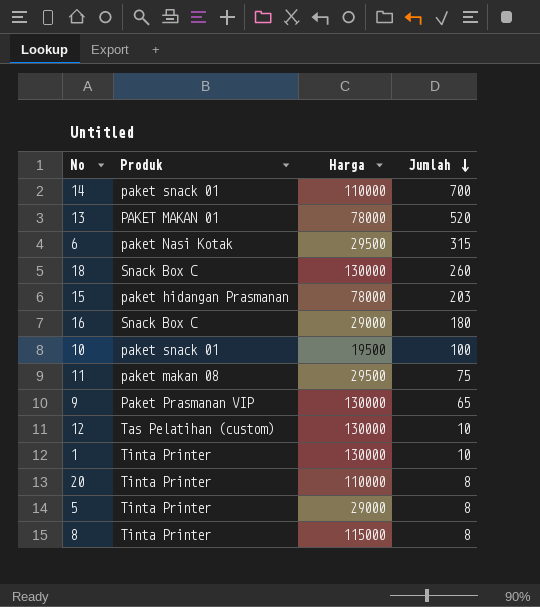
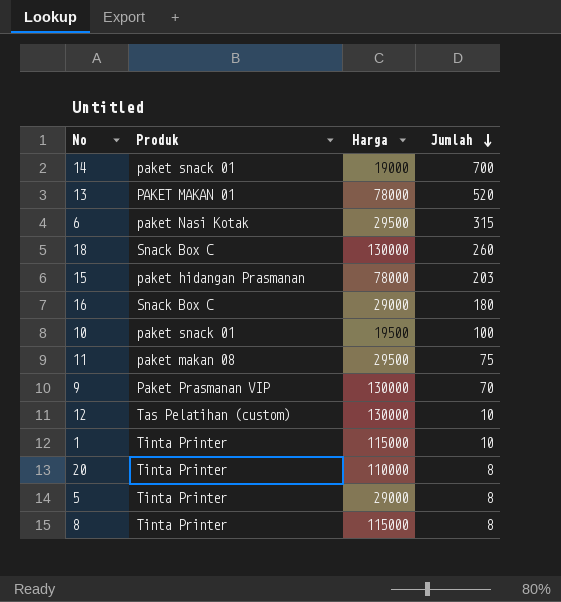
14 | Harga: 110000 -> 19000
9 | Jumlah: 65 -> 70
1 | Harga: 130000 -> 115000

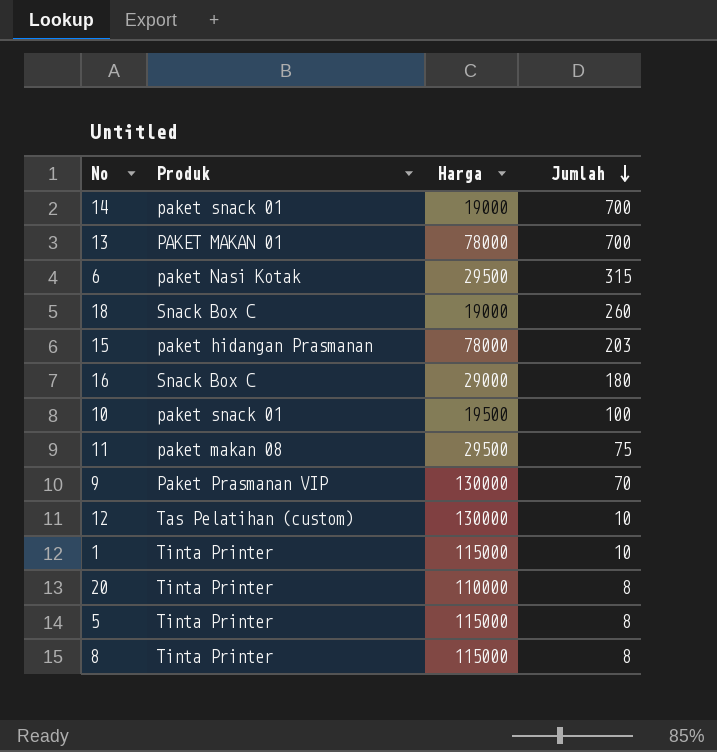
13 | Jumlah: 520 -> 700
18 | Harga: 130000 -> 19000
5 | Harga: 29000 -> 115000

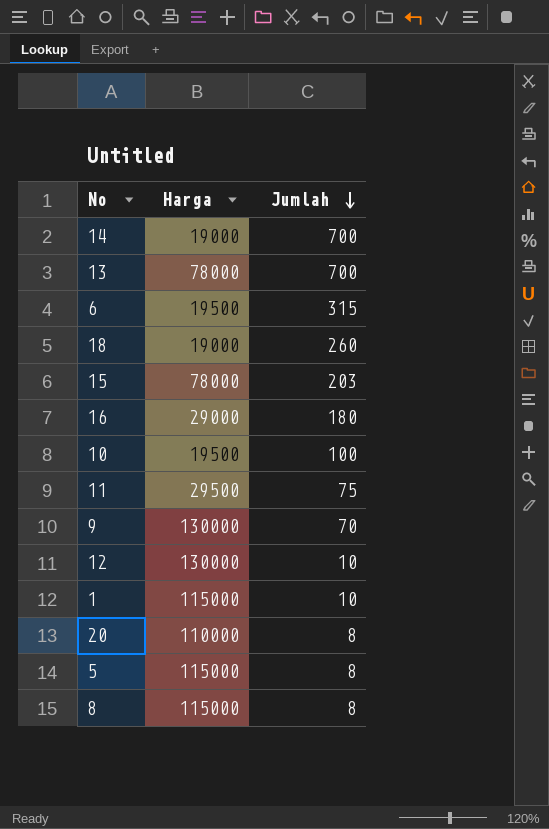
column Produk | position: 2 -> none
6 | Harga: 29500 -> 19500

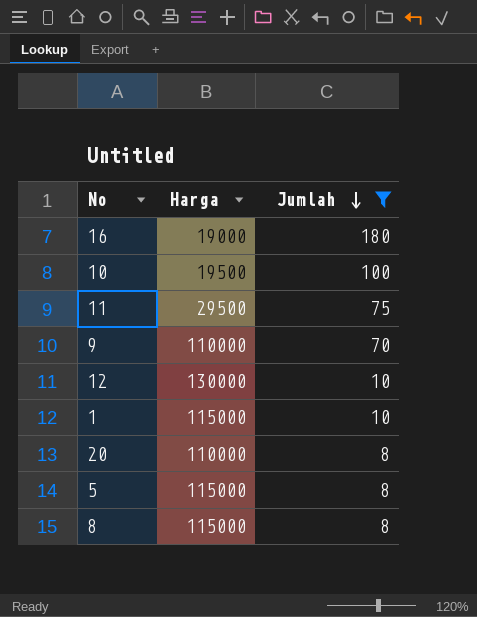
filter: none -> Jumlah <= 180
16 | Harga: 29000 -> 19000
9 | Harga: 130000 -> 110000

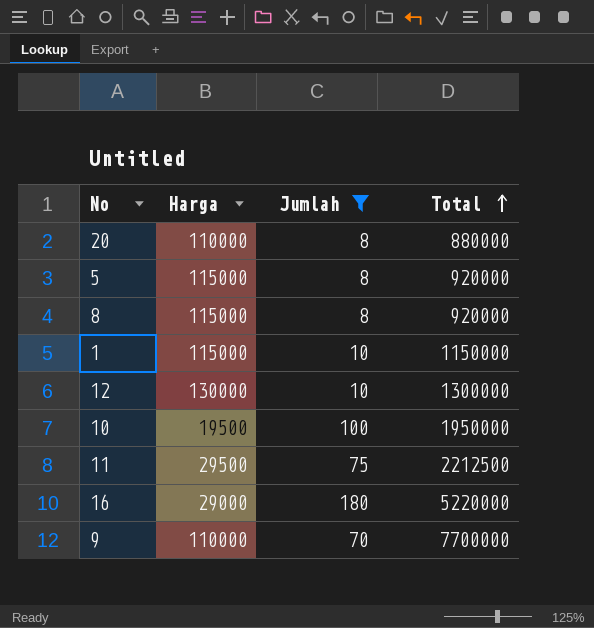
row order: Jumlah descending -> Total ascending
column Total | formula: none -> [Harga] * [Jumlah]
16 | Harga: 19000 -> 29000

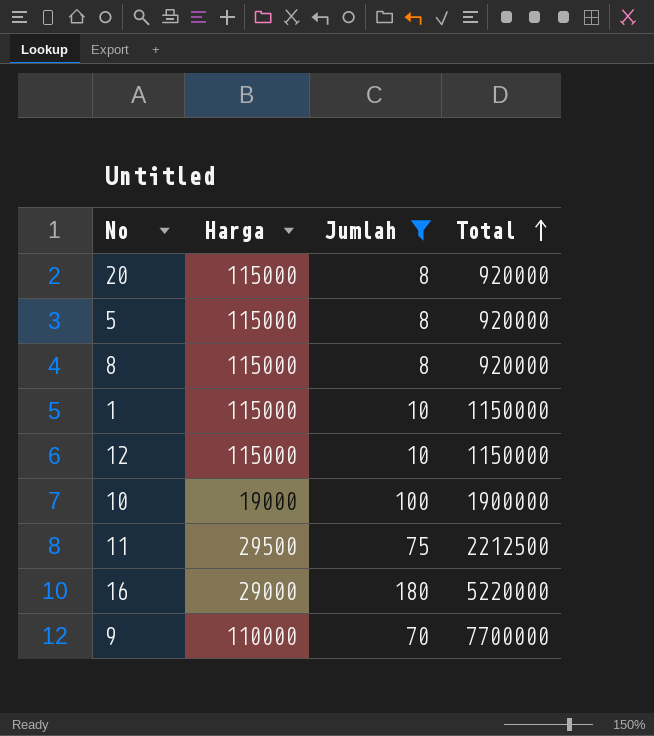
20 | Harga: 110000 -> 115000
20 | Total: 880000 -> 920000
12 | Harga: 130000 -> 115000
12 | Total: 1300000 -> 1150000
10 | Harga: 19500 -> 19000
10 | Total: 1950000 -> 1900000

